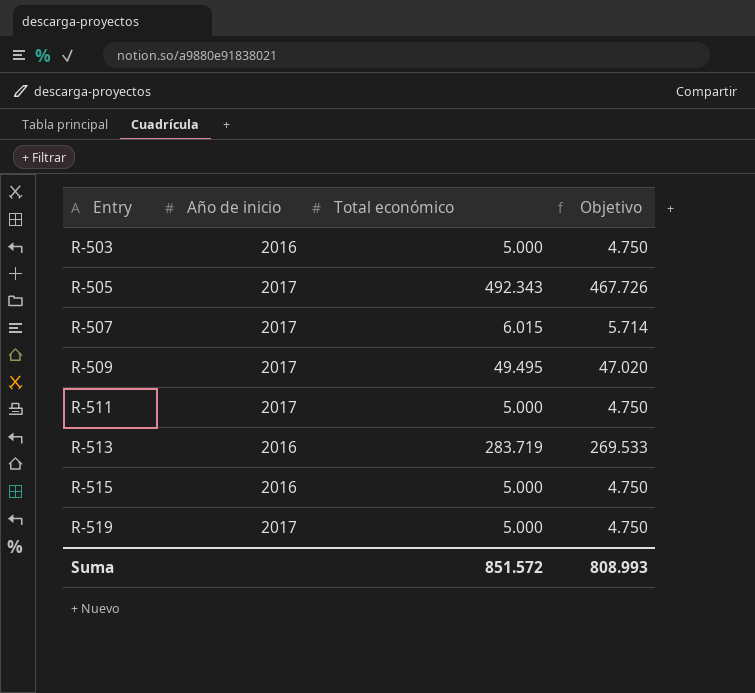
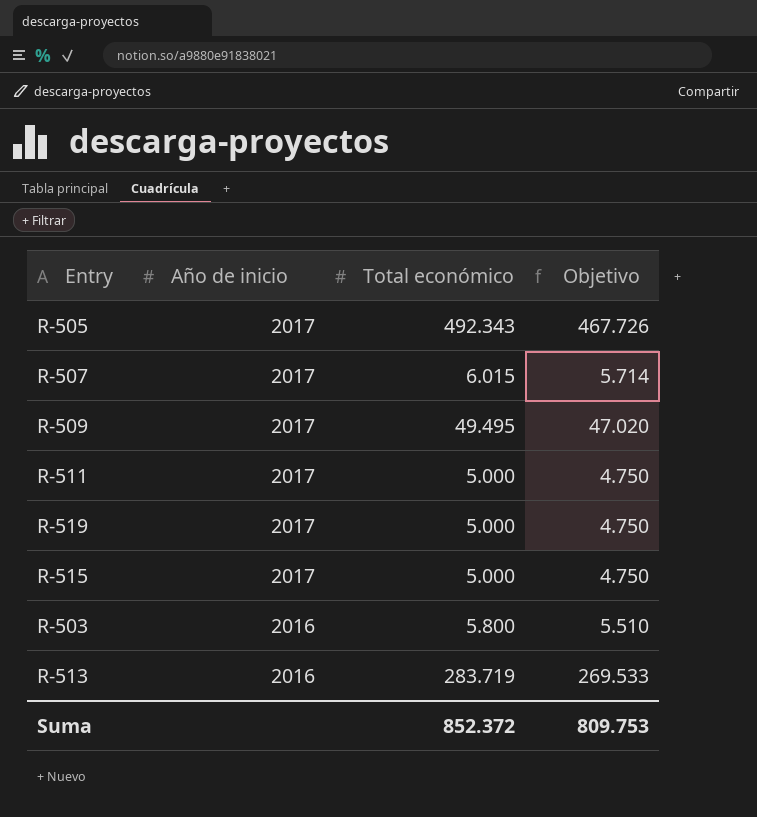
row order: Entry ascending -> Año de inicio descending
R-515 | Año de inicio: 2016 -> 2017
R-503 | Total económico: 5.000 -> 5.800
R-503 | Objetivo: 4.750 -> 5.510
Suma | Total económico: 851.572 -> 852.372
Suma | Objetivo: 808.993 -> 809.753

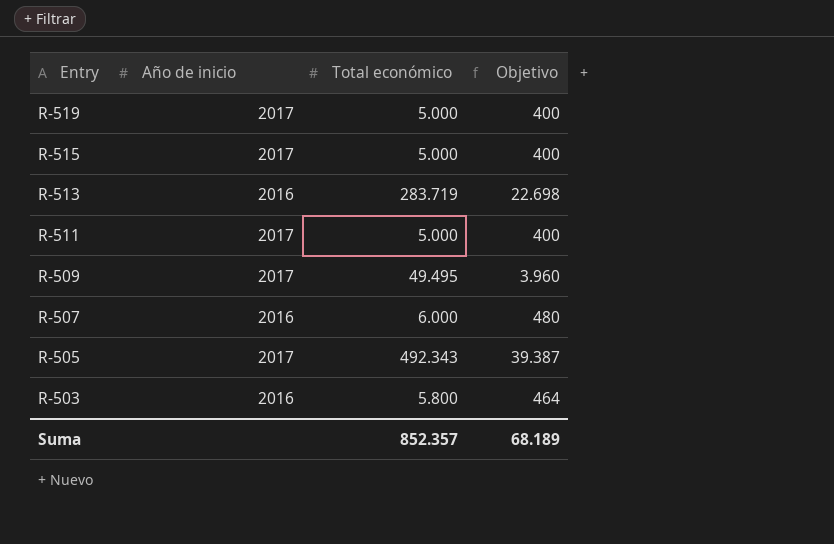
row order: Año de inicio descending -> Entry descending
column Objetivo | formula: [Total económico] * 0,95 -> [Total económico] * 0,08
R-507 | Año de inicio: 2017 -> 2016
R-507 | Total económico: 6.015 -> 6.000
Suma | Total económico: 852.372 -> 852.357
Suma | Objetivo: 809.753 -> 68.189

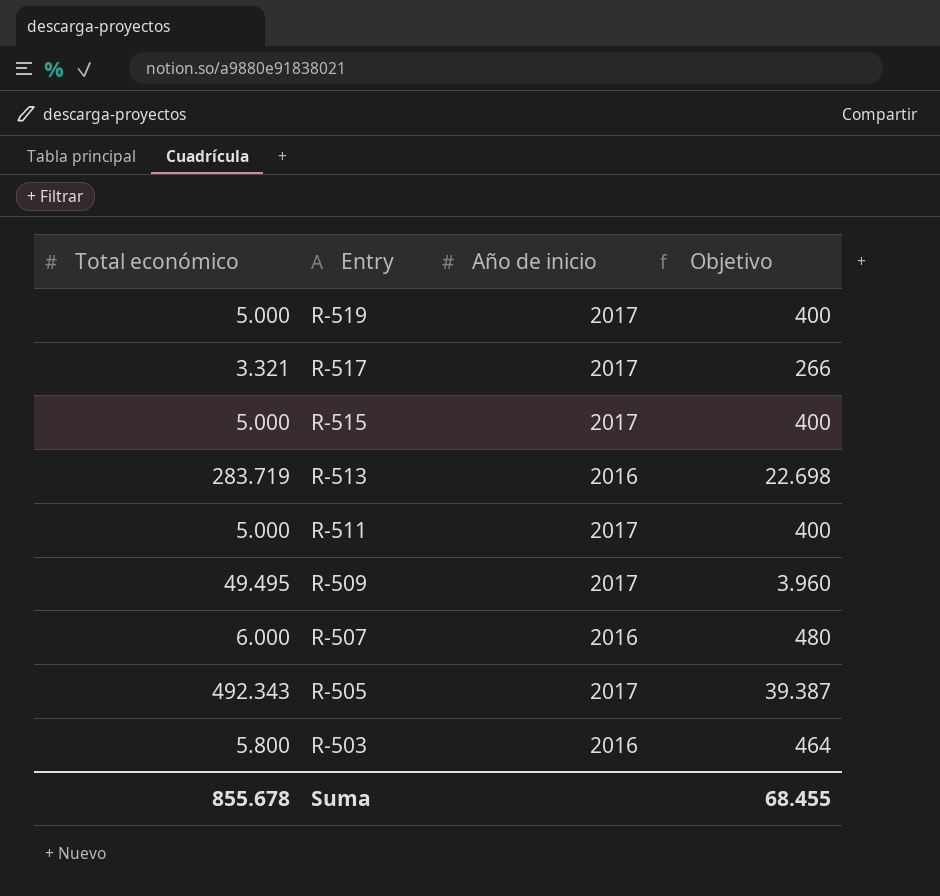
column Total económico | position: 3 -> 1
row R-517: none -> 3.321 | 2017 | 266
Suma | Total económico: 852.357 -> 855.678
Suma | Objetivo: 68.189 -> 68.455

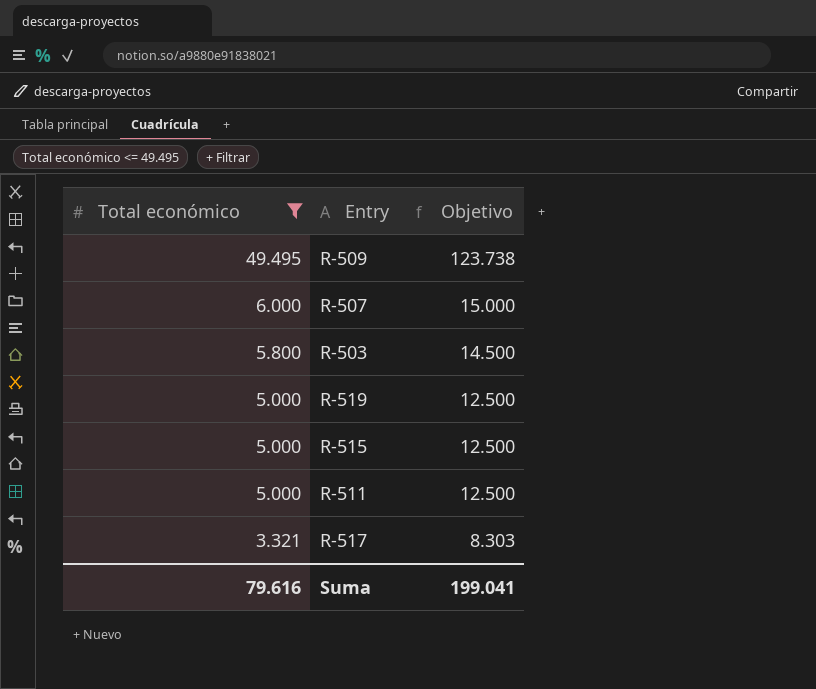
filter: none -> Total económico <= 49.495
row order: Entry descending -> Total económico descending
column Año de inicio | position: 3 -> none
column Objetivo | formula: [Total económico] * 0,08 -> [Total económico] * 2,5
Suma | Total económico: 855.678 -> 79.616
Suma | Objetivo: 68.455 -> 199.041

